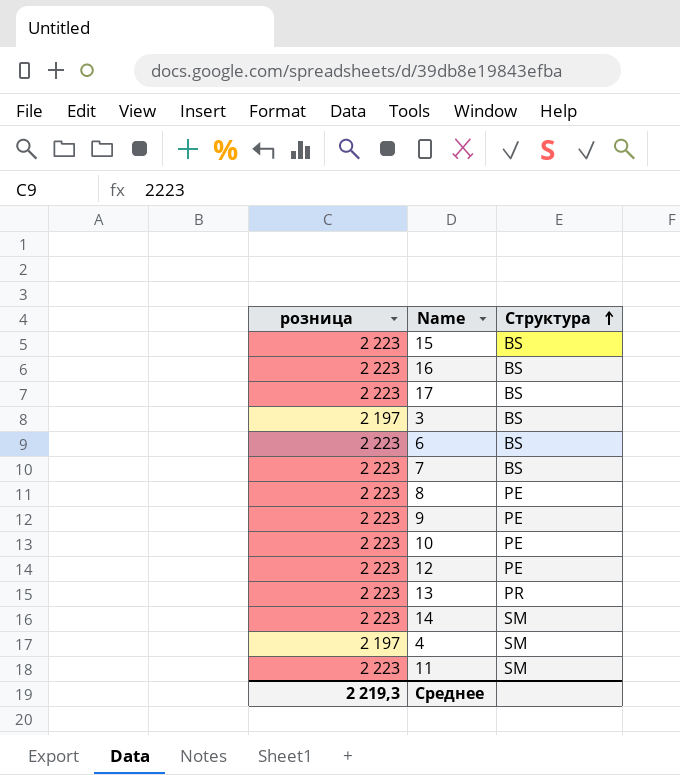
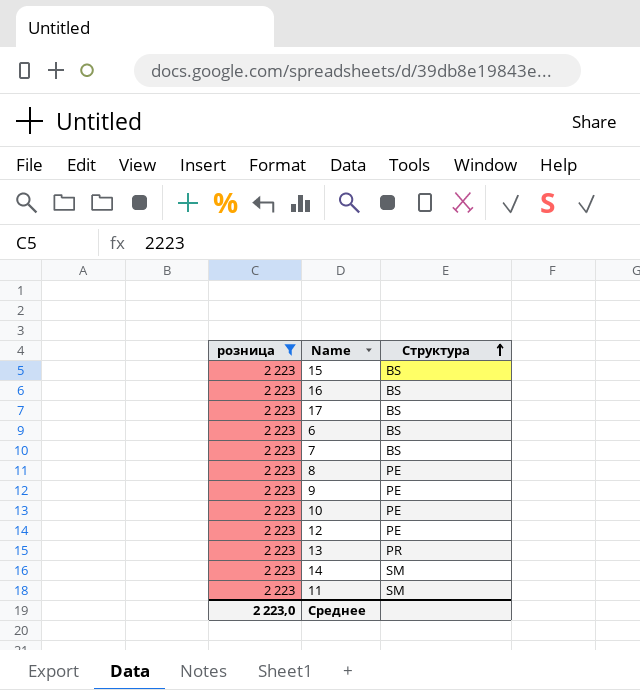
filter: none -> розница = 2 223
Среднее | розница: 2 219,3 -> 2 223,0

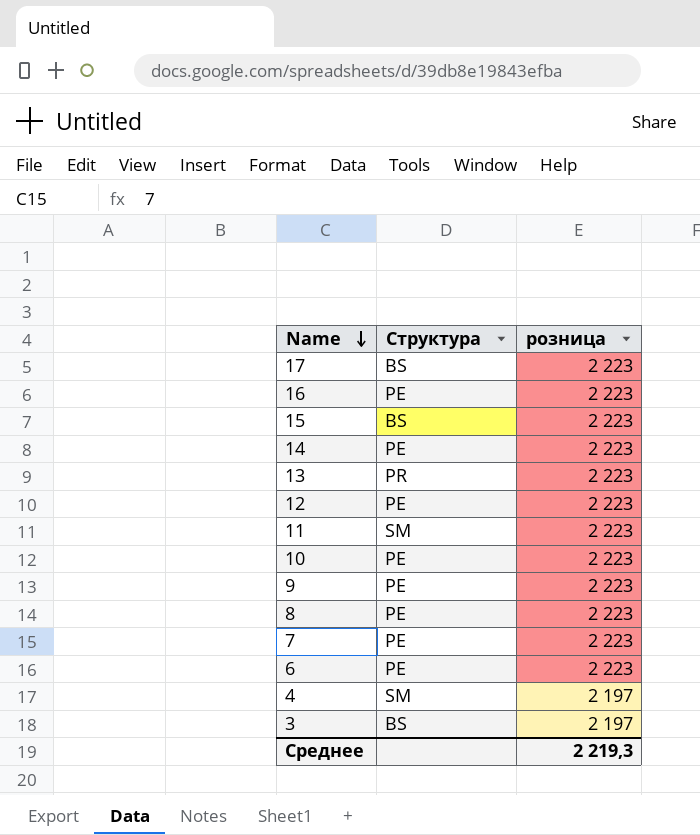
filter: розница = 2 223 -> none
row order: Структура ascending -> Name descending
column розница | position: 1 -> 3
16 | Структура: BS -> PE
14 | Структура: SM -> PE
7 | Структура: BS -> PE
6 | Структура: BS -> PE
Среднее | розница: 2 223,0 -> 2 219,3

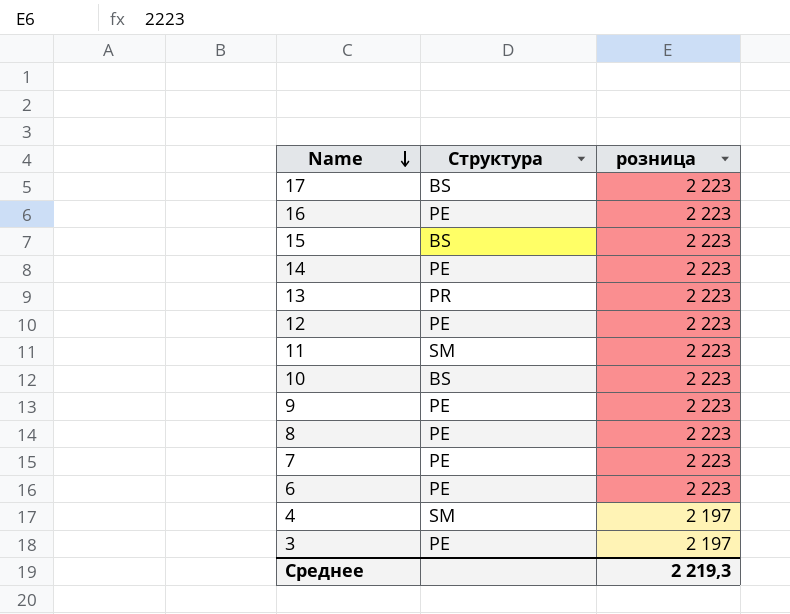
10 | Структура: PE -> BS
3 | Структура: BS -> PE

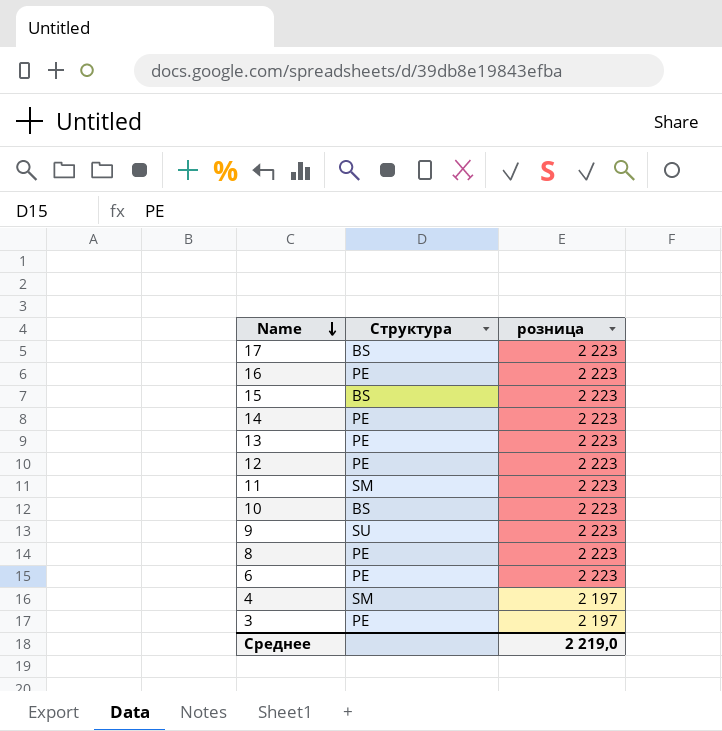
row 7: PE | 2 223 -> none
13 | Структура: PR -> PE
9 | Структура: PE -> SU
Среднее | розница: 2 219,3 -> 2 219,0

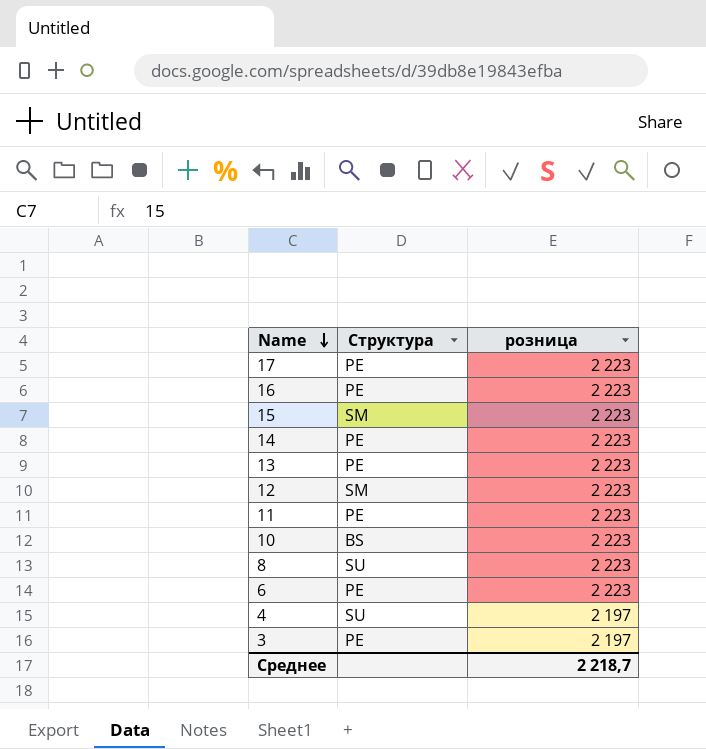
row 9: SU | 2 223 -> none
17 | Структура: BS -> PE
15 | Структура: BS -> SM
12 | Структура: PE -> SM
11 | Структура: SM -> PE
8 | Структура: PE -> SU
4 | Структура: SM -> SU
Среднее | розница: 2 219,0 -> 2 218,7

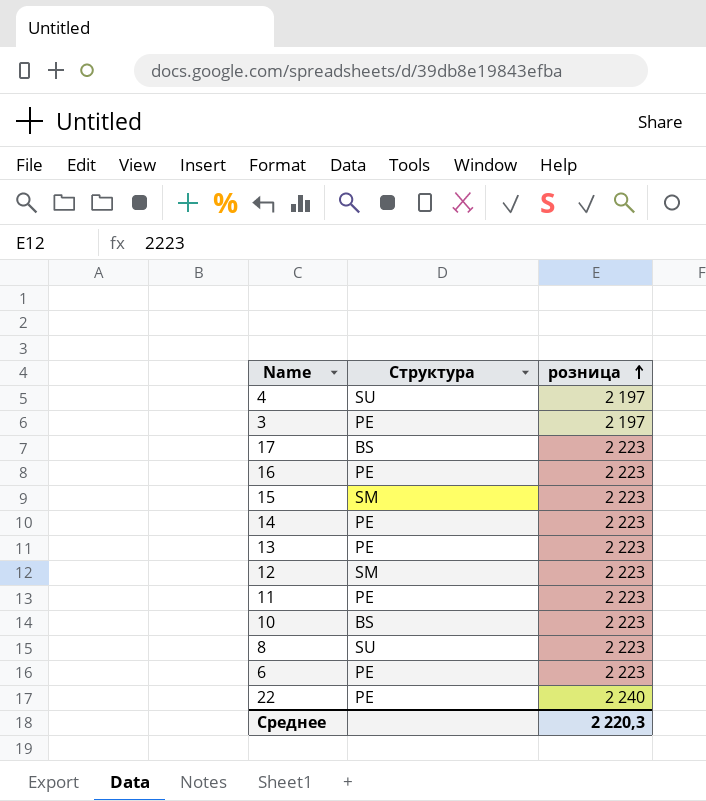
row order: Name descending -> розница ascending
17 | Структура: PE -> BS
row 22: none -> PE | 2 240
Среднее | розница: 2 218,7 -> 2 220,3

